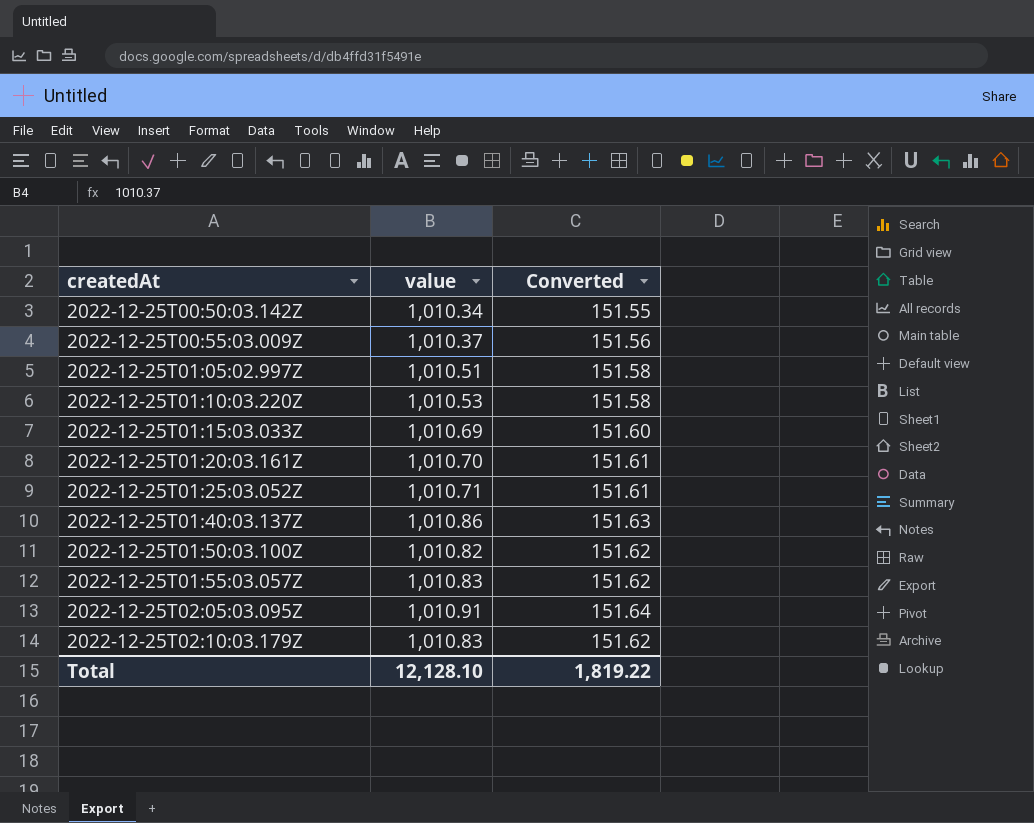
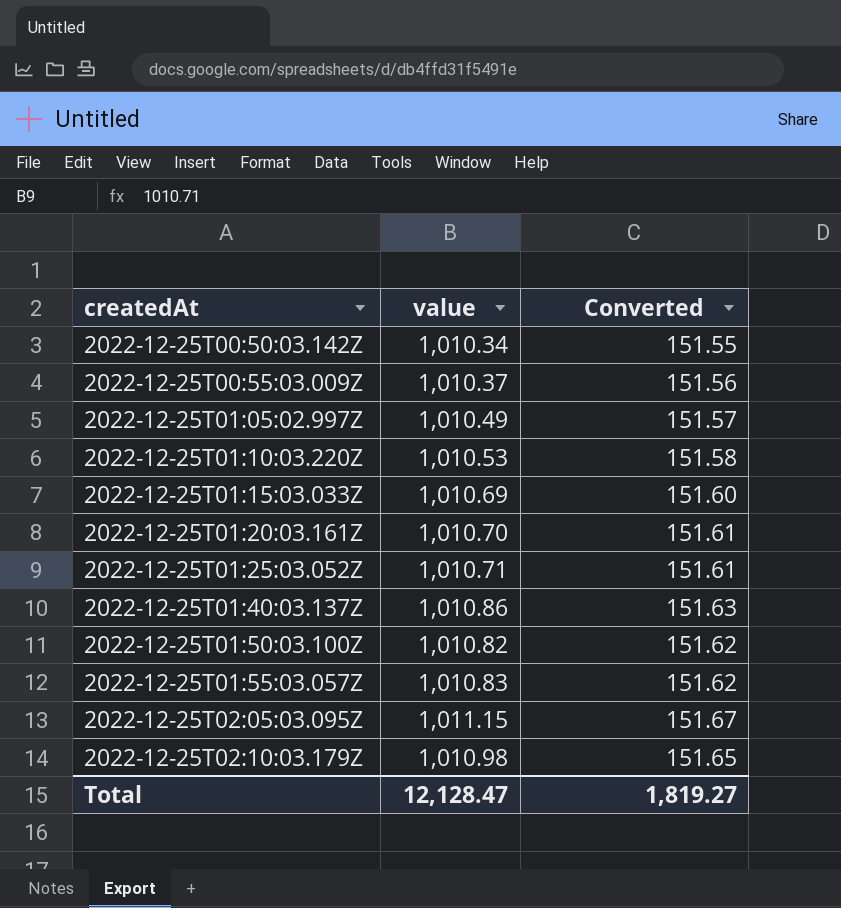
2022-12-25T01:05:02.997Z | value: 1,010.51 -> 1,010.49
2022-12-25T01:05:02.997Z | Converted: 151.58 -> 151.57
2022-12-25T02:05:03.095Z | value: 1,010.91 -> 1,011.15
2022-12-25T02:05:03.095Z | Converted: 151.64 -> 151.67
2022-12-25T02:10:03.179Z | value: 1,010.83 -> 1,010.98
2022-12-25T02:10:03.179Z | Converted: 151.62 -> 151.65
Total | value: 12,128.10 -> 12,128.47
Total | Converted: 1,819.22 -> 1,819.27

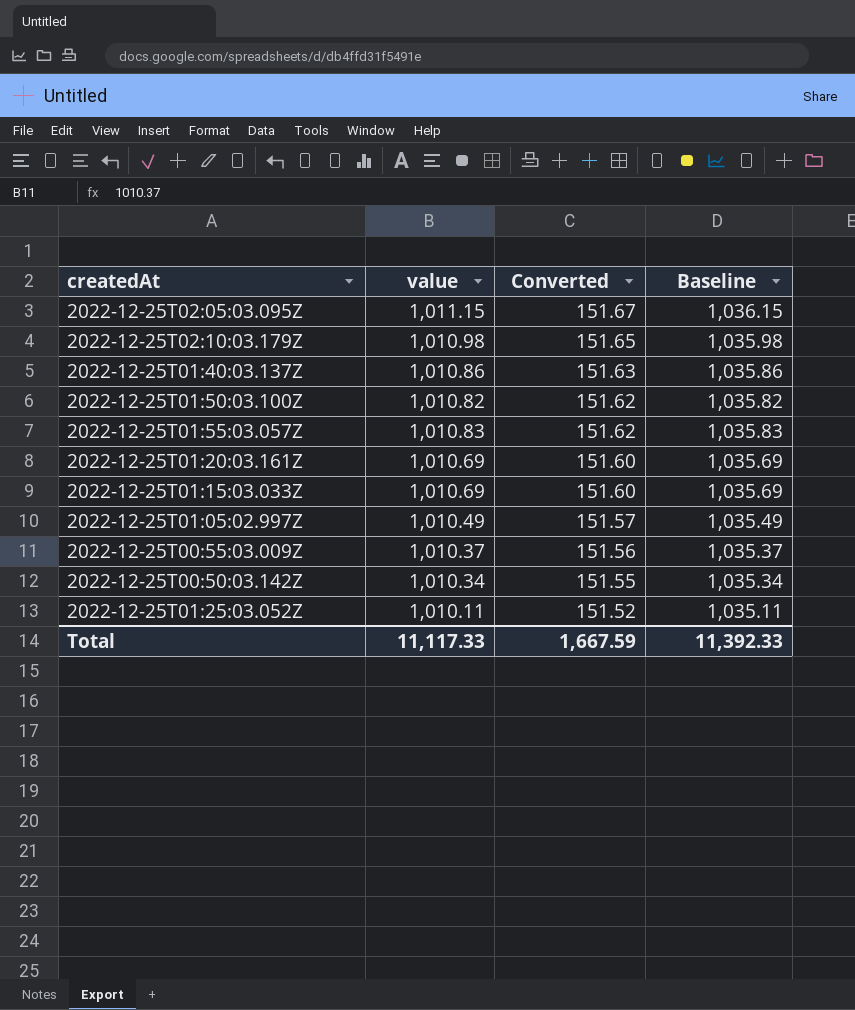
row order: createdAt ascending -> Converted descending
column Baseline | formula: none -> [value] + 25
row 2022-12-25T01:10:03.220Z: 1,010.53 | 151.58 -> none
2022-12-25T01:20:03.161Z | value: 1,010.70 -> 1,010.69
2022-12-25T01:20:03.161Z | Converted: 151.61 -> 151.60
2022-12-25T01:25:03.052Z | value: 1,010.71 -> 1,010.11
2022-12-25T01:25:03.052Z | Converted: 151.61 -> 151.52
Total | value: 12,128.47 -> 11,117.33
Total | Converted: 1,819.27 -> 1,667.59

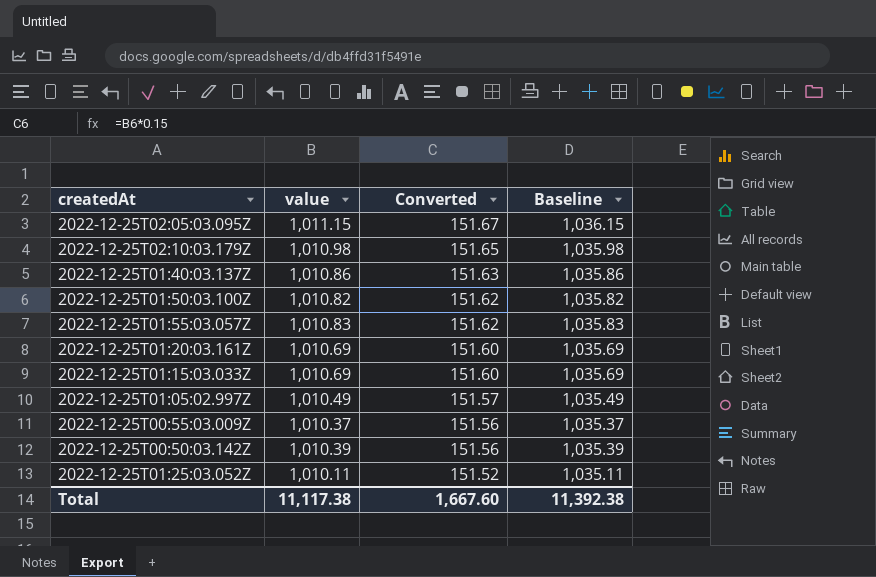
2022-12-25T00:50:03.142Z | value: 1,010.34 -> 1,010.39
2022-12-25T00:50:03.142Z | Converted: 151.55 -> 151.56
2022-12-25T00:50:03.142Z | Baseline: 1,035.34 -> 1,035.39
Total | value: 11,117.33 -> 11,117.38
Total | Converted: 1,667.59 -> 1,667.60
Total | Baseline: 11,392.33 -> 11,392.38

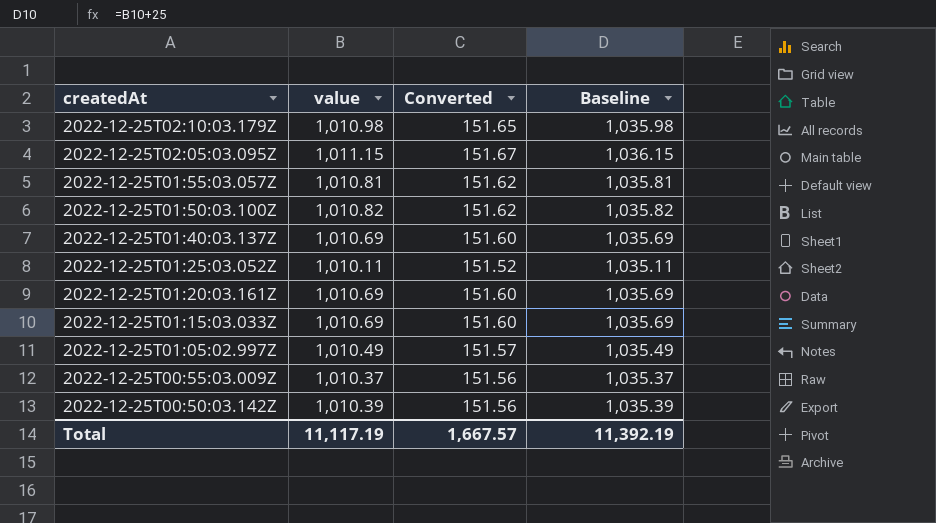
row order: Converted descending -> createdAt descending
2022-12-25T01:55:03.057Z | value: 1,010.83 -> 1,010.81
2022-12-25T01:55:03.057Z | Baseline: 1,035.83 -> 1,035.81
2022-12-25T01:40:03.137Z | value: 1,010.86 -> 1,010.69
2022-12-25T01:40:03.137Z | Converted: 151.63 -> 151.60
2022-12-25T01:40:03.137Z | Baseline: 1,035.86 -> 1,035.69
Total | value: 11,117.38 -> 11,117.19
Total | Converted: 1,667.60 -> 1,667.57
Total | Baseline: 11,392.38 -> 11,392.19

